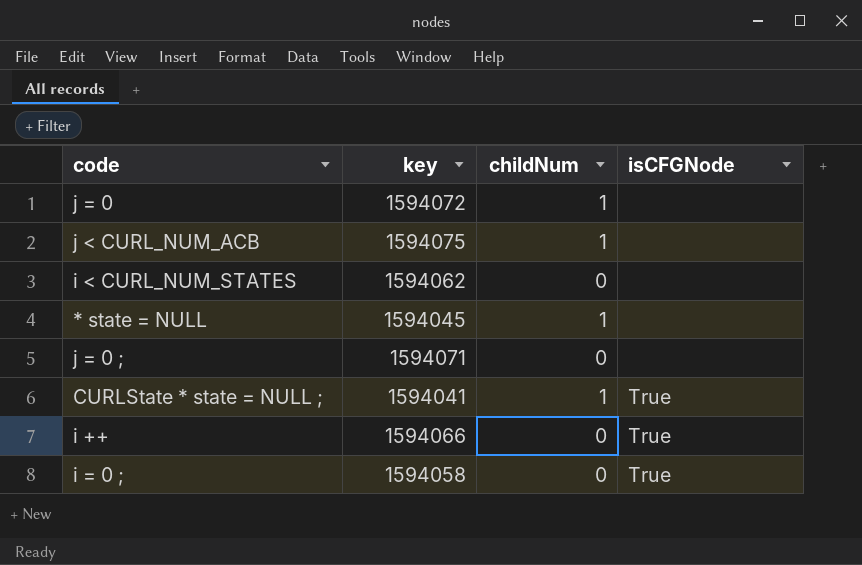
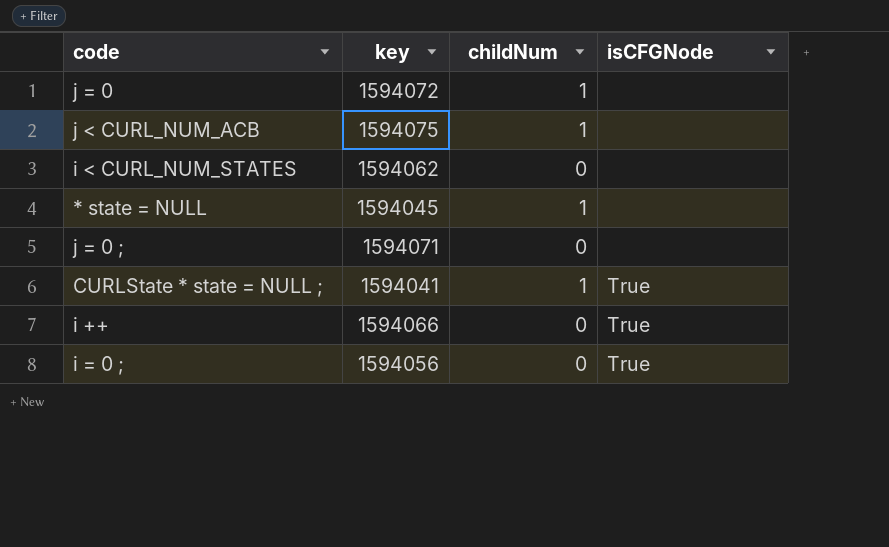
i = 0 ; | key: 1594058 -> 1594056

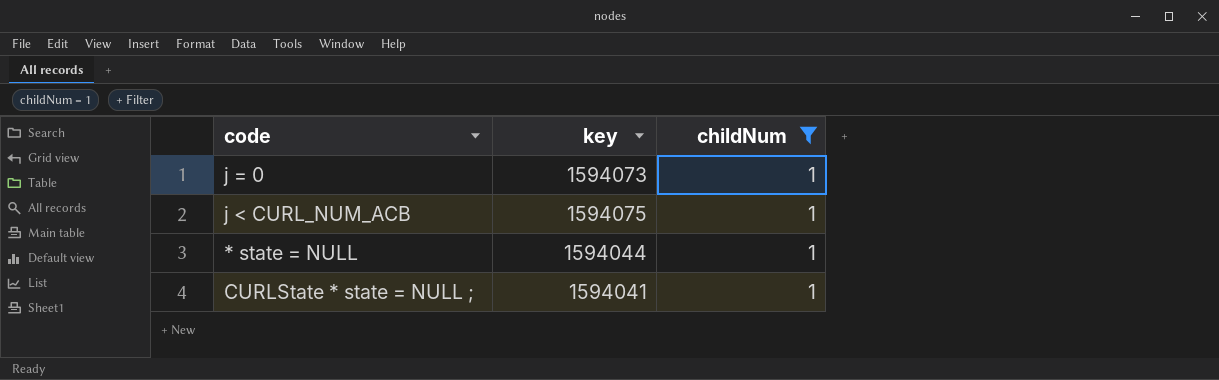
filter: none -> childNum = 1
column isCFGNode | position: 4 -> none
j = 0 | key: 1594072 -> 1594073
* state = NULL | key: 1594045 -> 1594044

